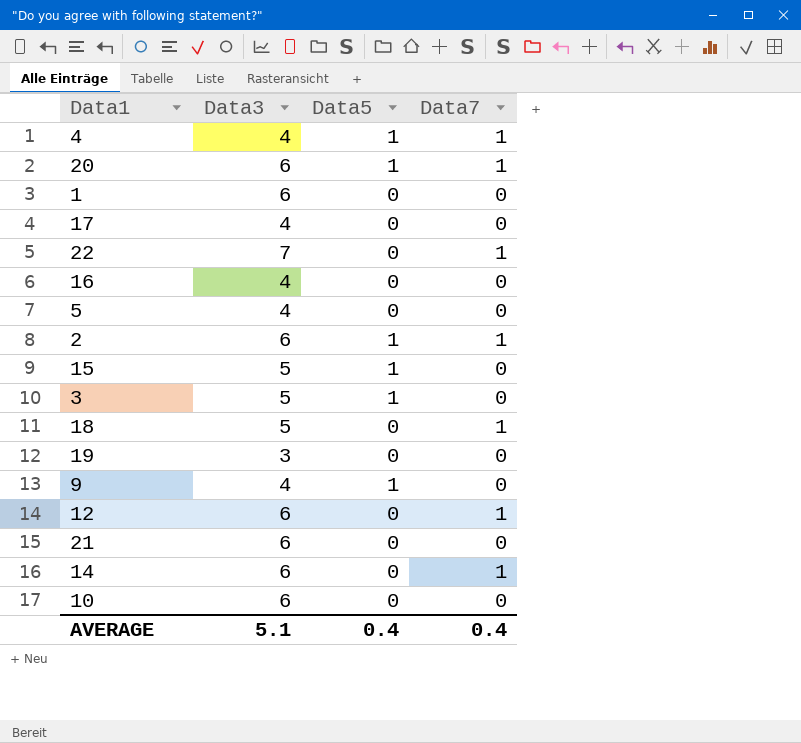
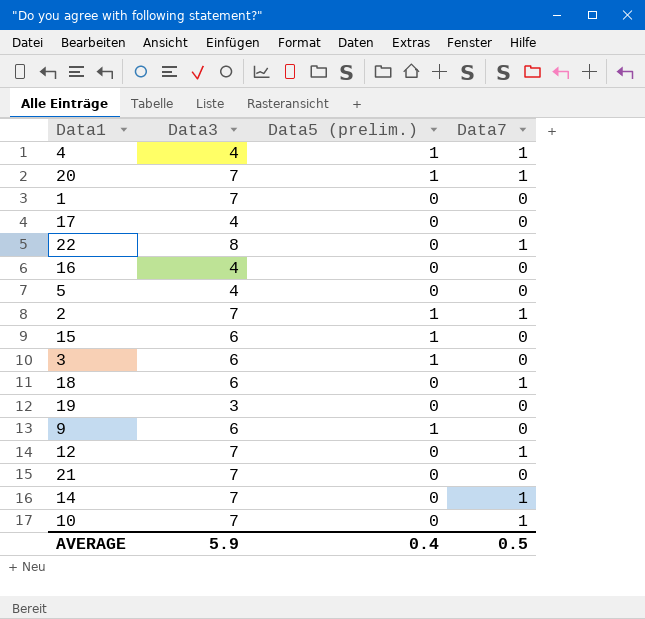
column name: Data5 -> Data5 (prelim.)
20 | Data3: 6 -> 7
1 | Data3: 6 -> 7
22 | Data3: 7 -> 8
2 | Data3: 6 -> 7
15 | Data3: 5 -> 6
3 | Data3: 5 -> 6
18 | Data3: 5 -> 6
9 | Data3: 4 -> 6
12 | Data3: 6 -> 7
21 | Data3: 6 -> 7
14 | Data3: 6 -> 7
10 | Data3: 6 -> 7
10 | Data7: 0 -> 1
AVERAGE | Data3: 5.1 -> 5.9
AVERAGE | Data7: 0.4 -> 0.5

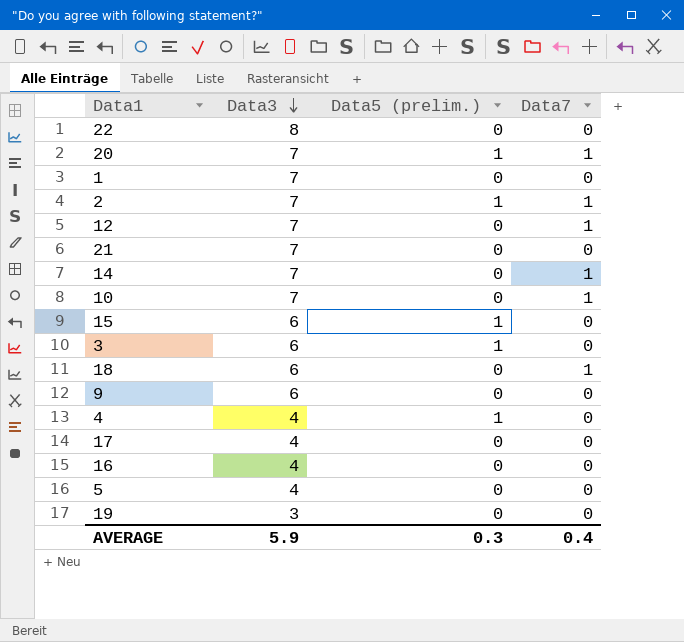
row order: none -> Data3 descending
22 | Data7: 1 -> 0
9 | Data5 (prelim.): 1 -> 0
4 | Data7: 1 -> 0
AVERAGE | Data5 (prelim.): 0.4 -> 0.3
AVERAGE | Data7: 0.5 -> 0.4

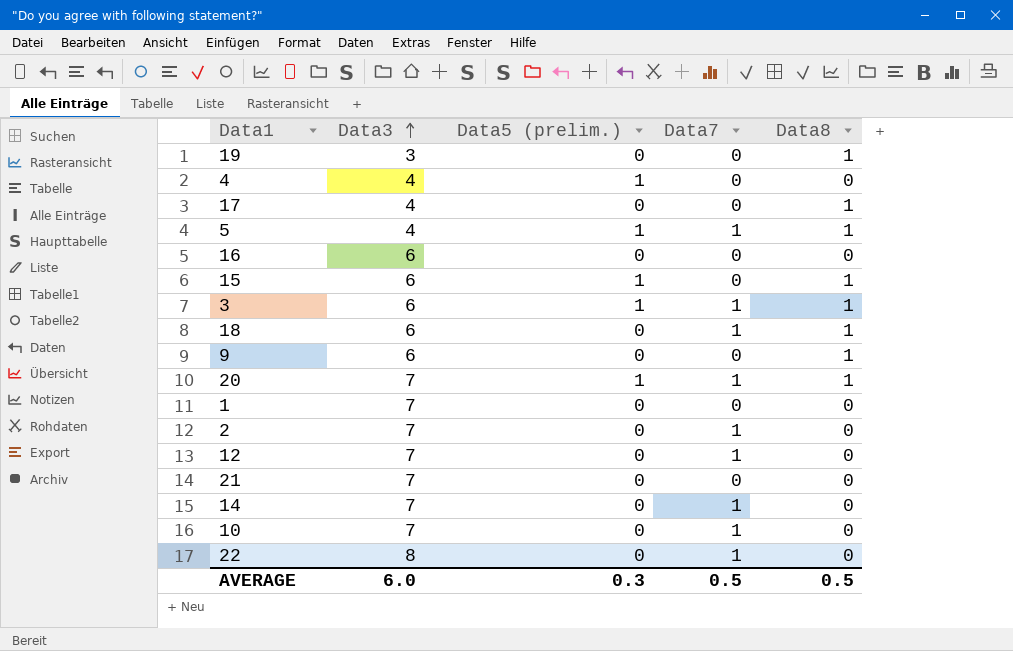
row order: Data3 descending -> Data3 ascending
column Data8 | position: none -> 5
5 | Data5 (prelim.): 0 -> 1
5 | Data7: 0 -> 1
16 | Data3: 4 -> 6
3 | Data7: 0 -> 1
2 | Data5 (prelim.): 1 -> 0
22 | Data7: 0 -> 1
AVERAGE | Data3: 5.9 -> 6.0
AVERAGE | Data7: 0.4 -> 0.5

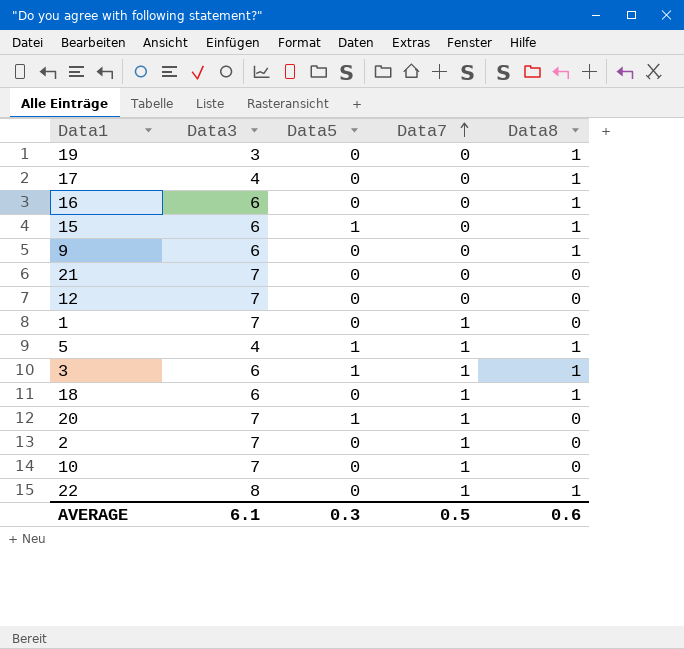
row order: Data3 ascending -> Data7 ascending
column name: Data5 (prelim.) -> Data5
row 4: 4 | 1 | 0 | 0 -> none
row 14: 7 | 0 | 1 | 0 -> none
16 | Data8: 0 -> 1
12 | Data7: 1 -> 0
1 | Data7: 0 -> 1
20 | Data8: 1 -> 0
22 | Data8: 0 -> 1
AVERAGE | Data3: 6.0 -> 6.1
AVERAGE | Data8: 0.5 -> 0.6

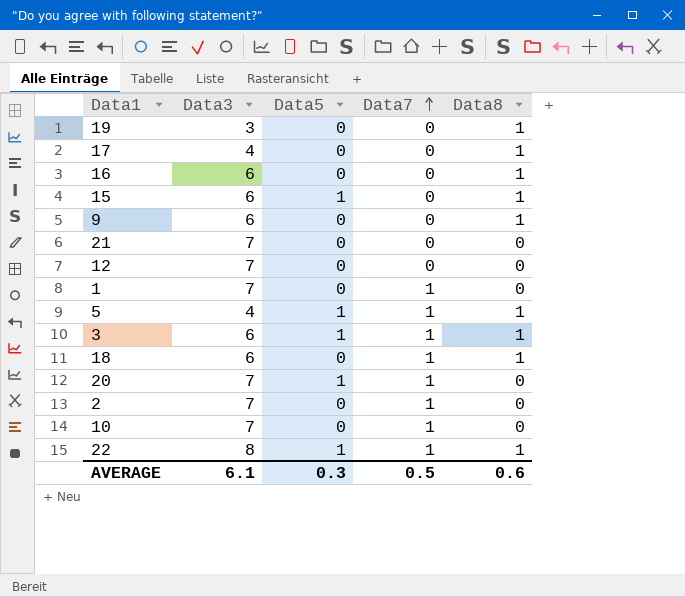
22 | Data5: 0 -> 1

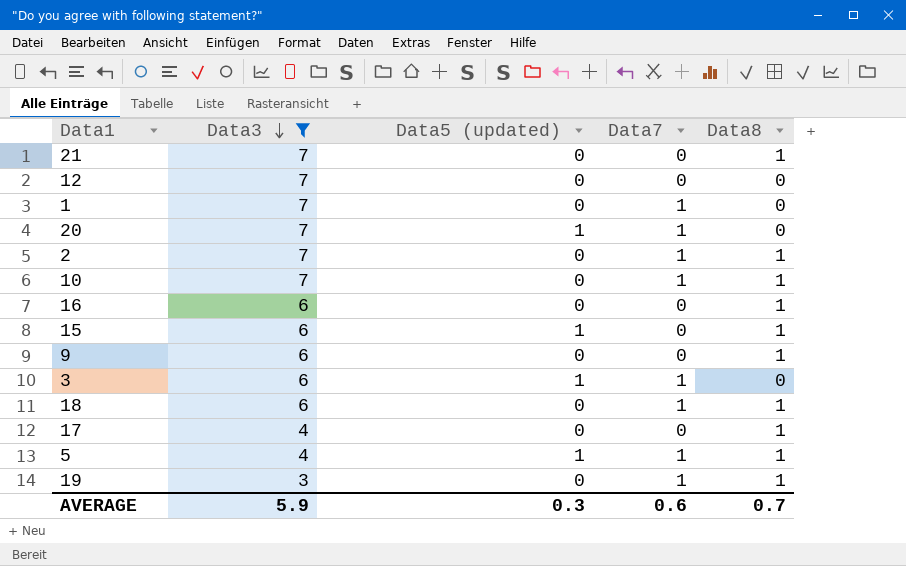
filter: none -> Data3 != 8
row order: Data7 ascending -> Data3 descending
column name: Data5 -> Data5 (updated)
21 | Data8: 0 -> 1
2 | Data8: 0 -> 1
10 | Data8: 0 -> 1
3 | Data8: 1 -> 0
19 | Data7: 0 -> 1
AVERAGE | Data3: 6.1 -> 5.9
AVERAGE | Data7: 0.5 -> 0.6
AVERAGE | Data8: 0.6 -> 0.7

